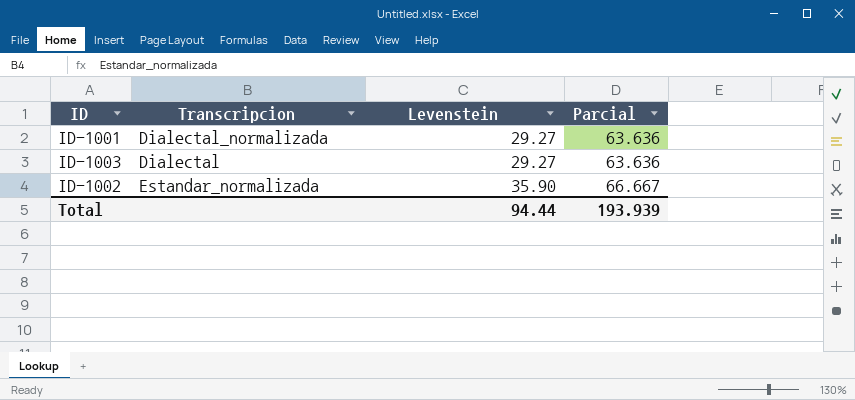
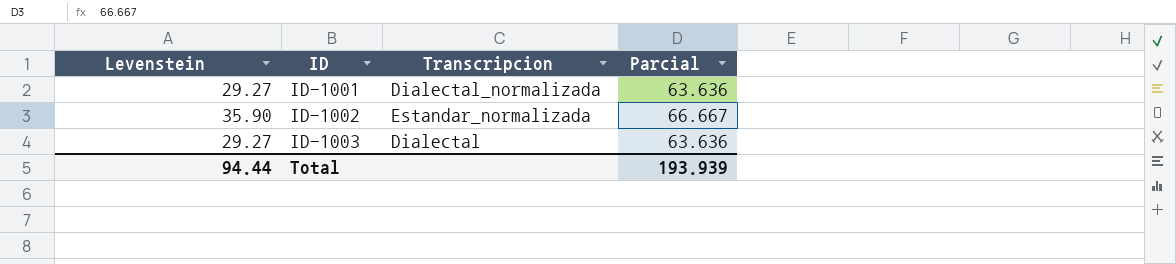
row order: Levenstein ascending -> ID ascending
column Levenstein | position: 3 -> 1

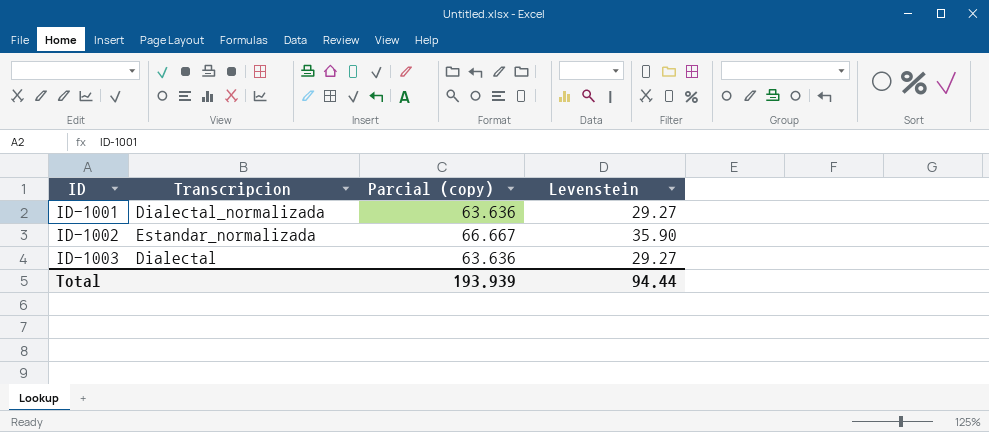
column name: Parcial -> Parcial (copy)
column Levenstein | position: 1 -> 4

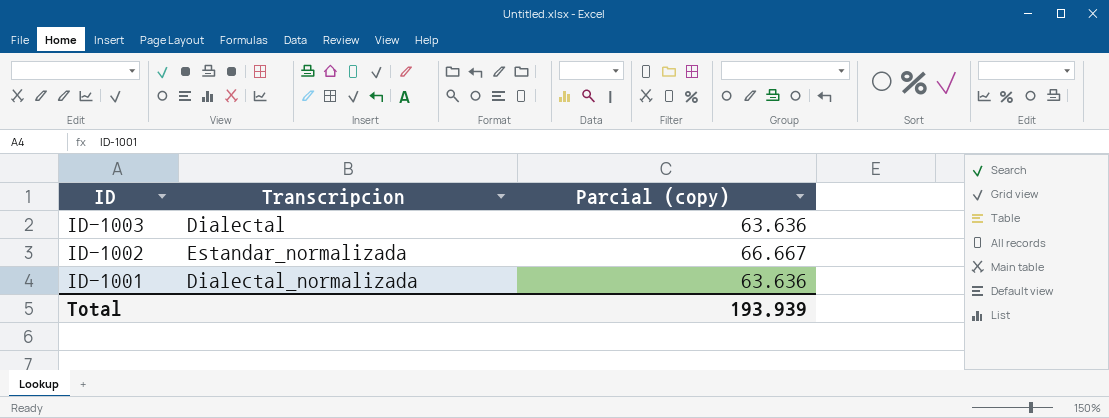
row order: ID ascending -> ID descending
column Levenstein | position: 4 -> none

